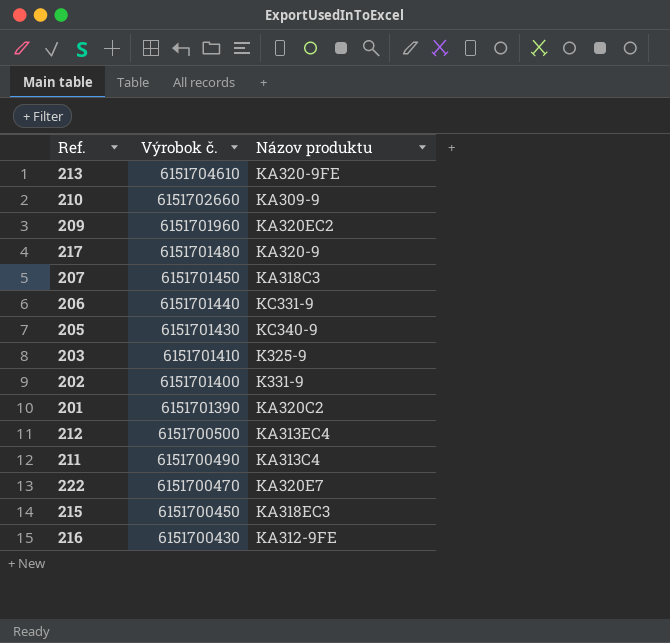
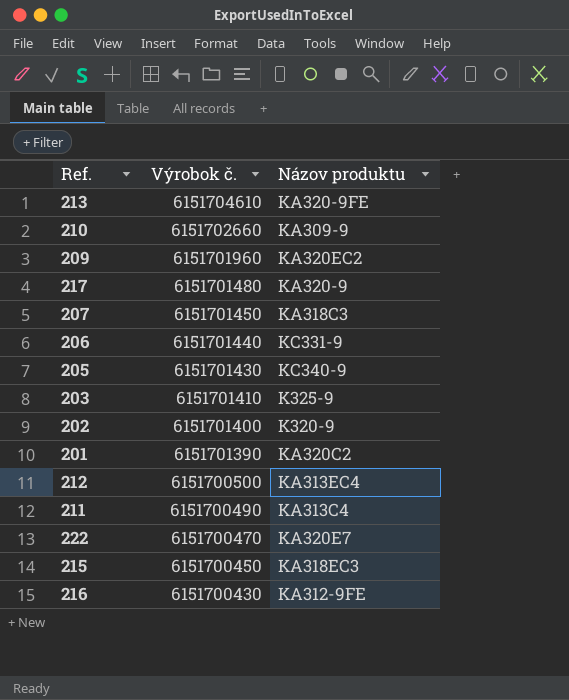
202 | Názov produktu: K331-9 -> K320-9

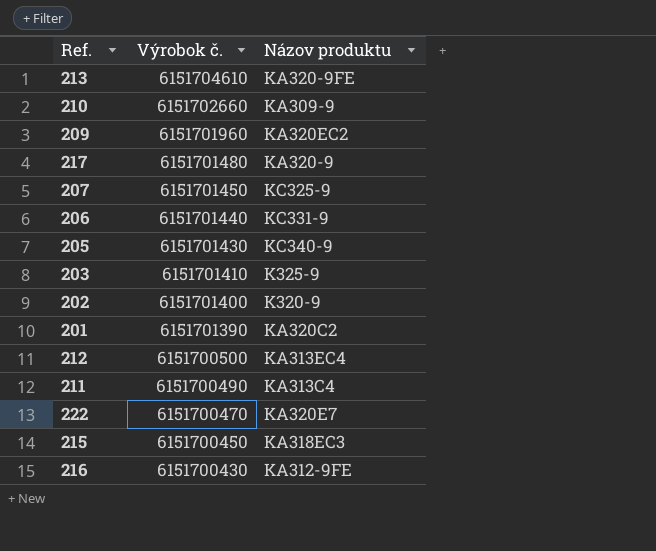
207 | Názov produktu: KA318C3 -> KC325-9

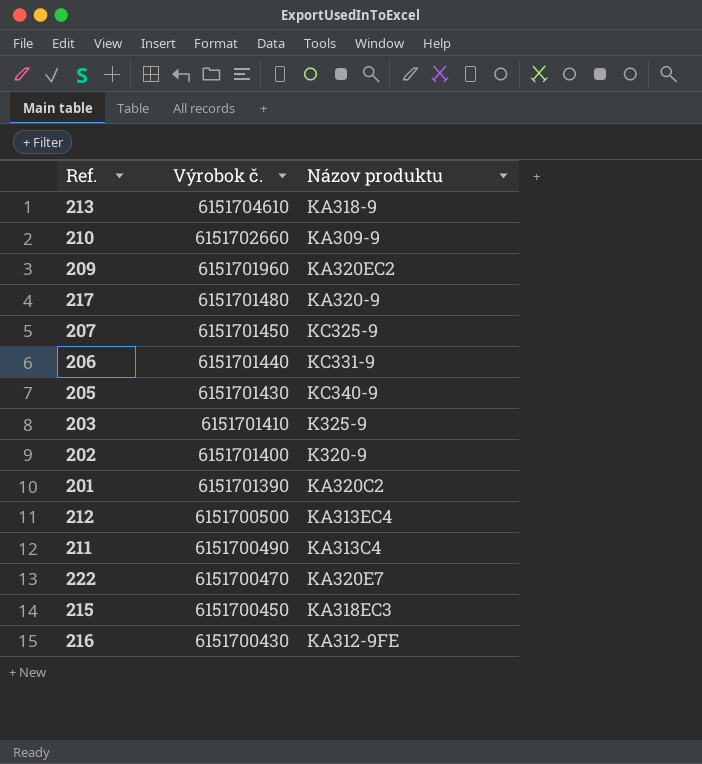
213 | Názov produktu: KA320-9FE -> KA318-9

